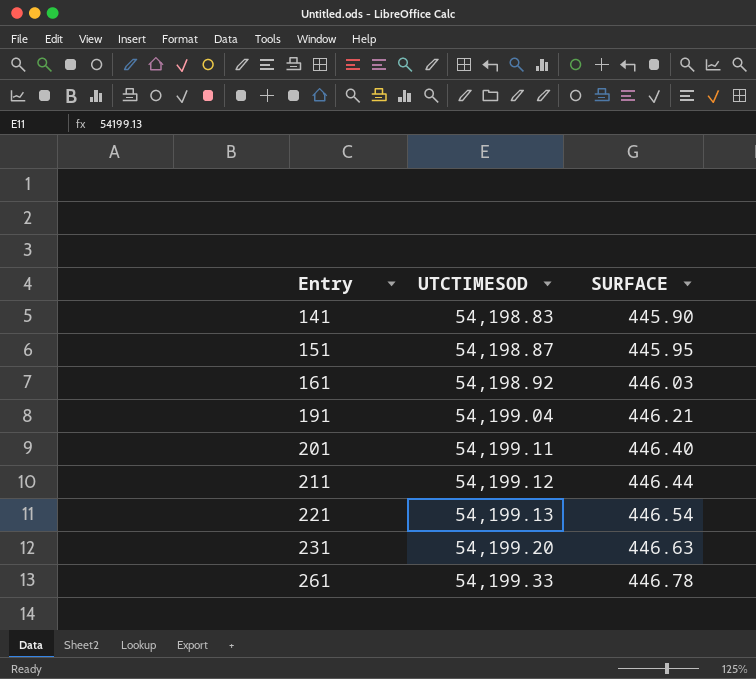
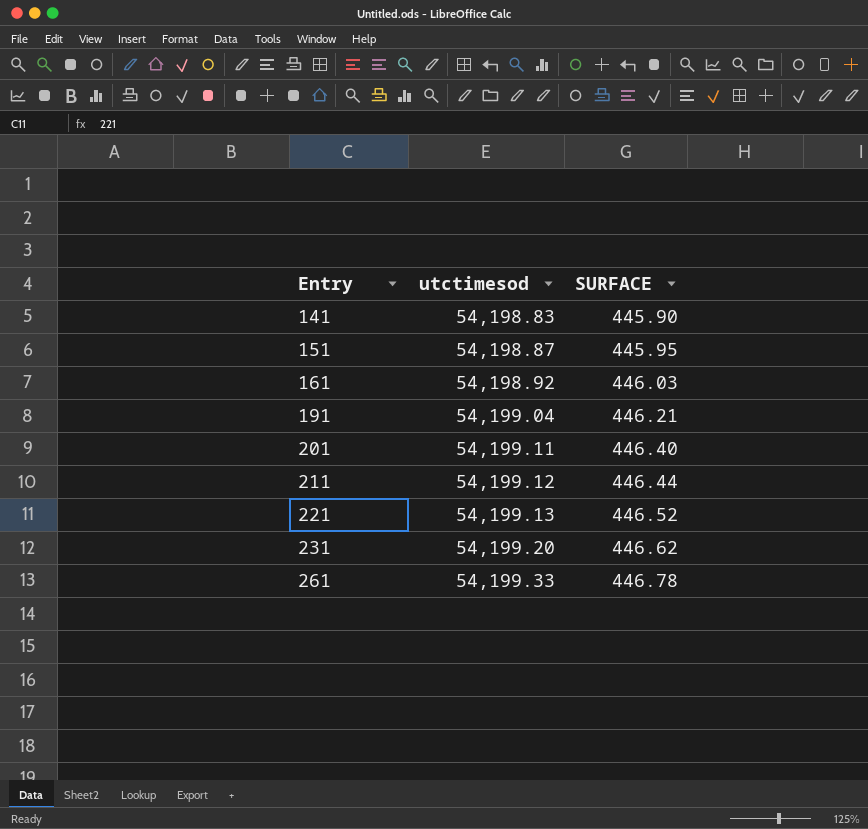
column name: UTCTIMESOD -> utctimesod
221 | SURFACE: 446.54 -> 446.52
231 | SURFACE: 446.63 -> 446.62

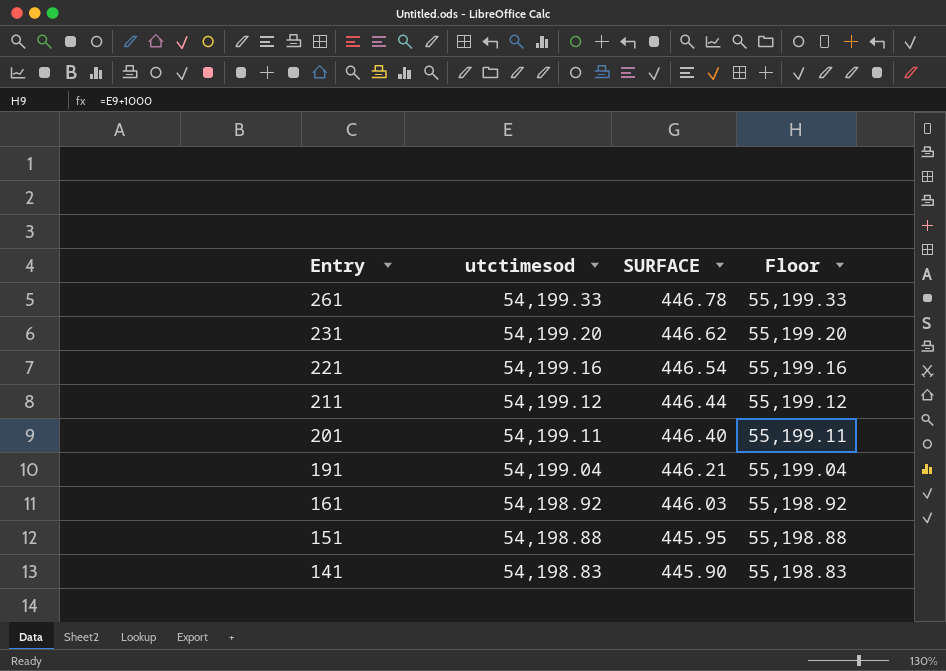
row order: Entry ascending -> Entry descending
column Floor | formula: none -> [utctimesod] + 1000
221 | utctimesod: 54,199.13 -> 54,199.16
221 | SURFACE: 446.52 -> 446.54
151 | utctimesod: 54,198.87 -> 54,198.88

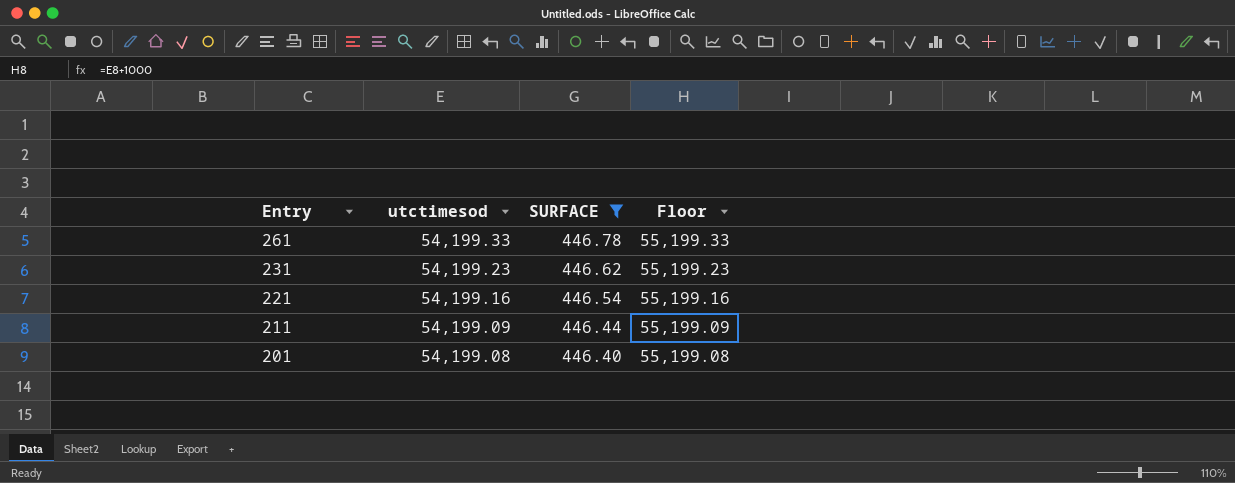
filter: none -> SURFACE >= 446.40
231 | utctimesod: 54,199.20 -> 54,199.23
231 | Floor: 55,199.20 -> 55,199.23
211 | utctimesod: 54,199.12 -> 54,199.09
211 | Floor: 55,199.12 -> 55,199.09
201 | utctimesod: 54,199.11 -> 54,199.08
201 | Floor: 55,199.11 -> 55,199.08

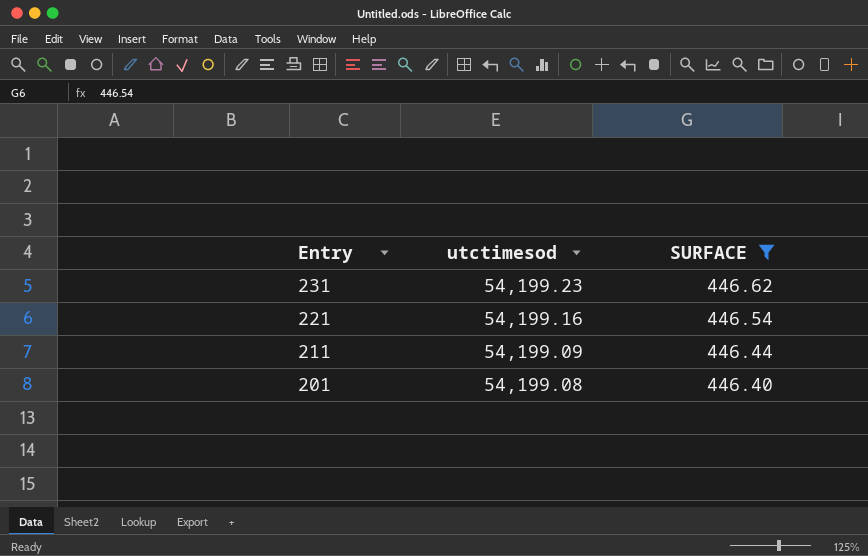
column Floor | formula: [utctimesod] + 1000 -> none
row 261: 54,199.33 | 446.78 | 55,199.33 -> none

